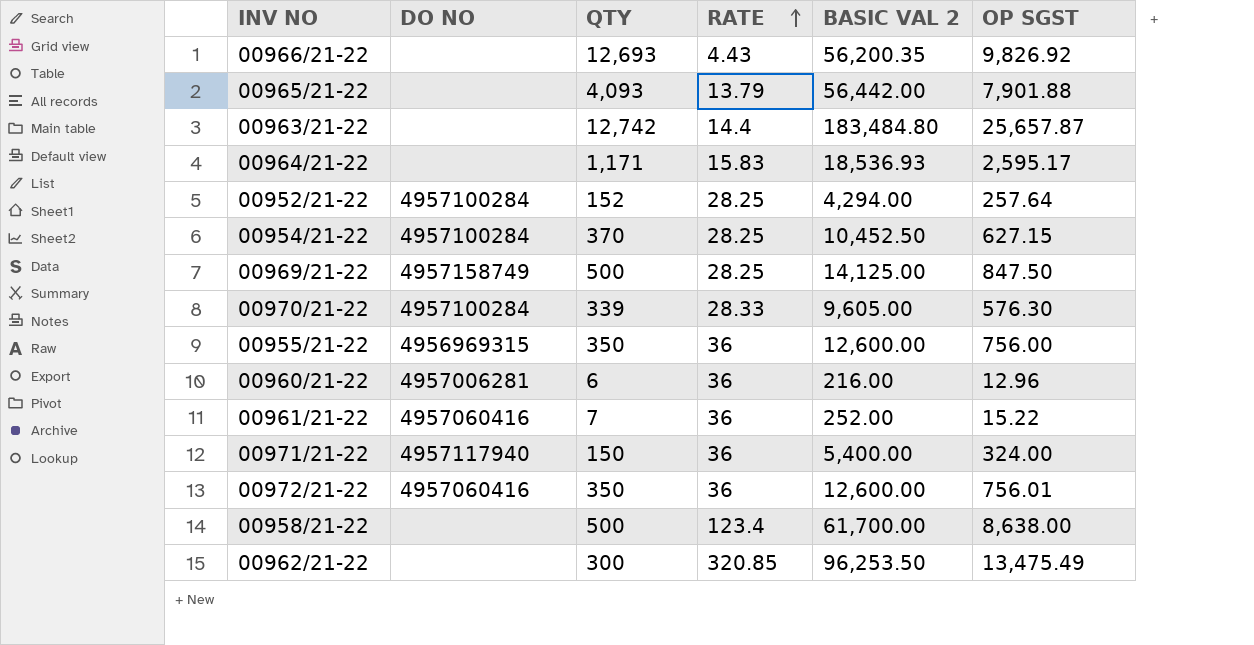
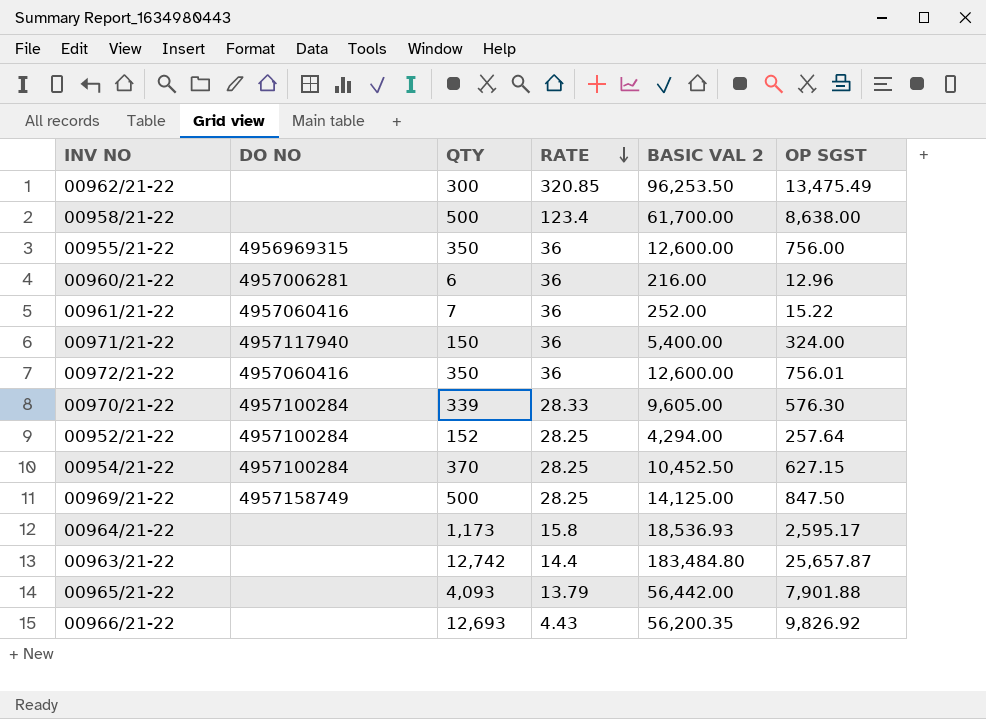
row order: RATE ascending -> RATE descending
00964/21-22 | QTY: 1,171 -> 1,173
00964/21-22 | RATE: 15.83 -> 15.8

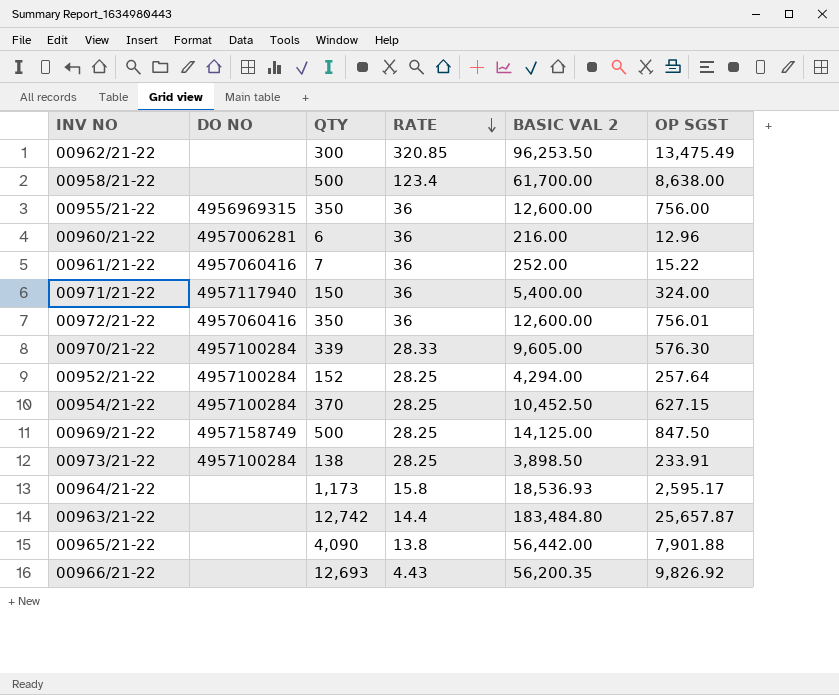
row 00973/21-22: none -> 4957100284 | 138 | 28.25 | 3,898.50 | 233.91
00965/21-22 | QTY: 4,093 -> 4,090
00965/21-22 | RATE: 13.79 -> 13.8

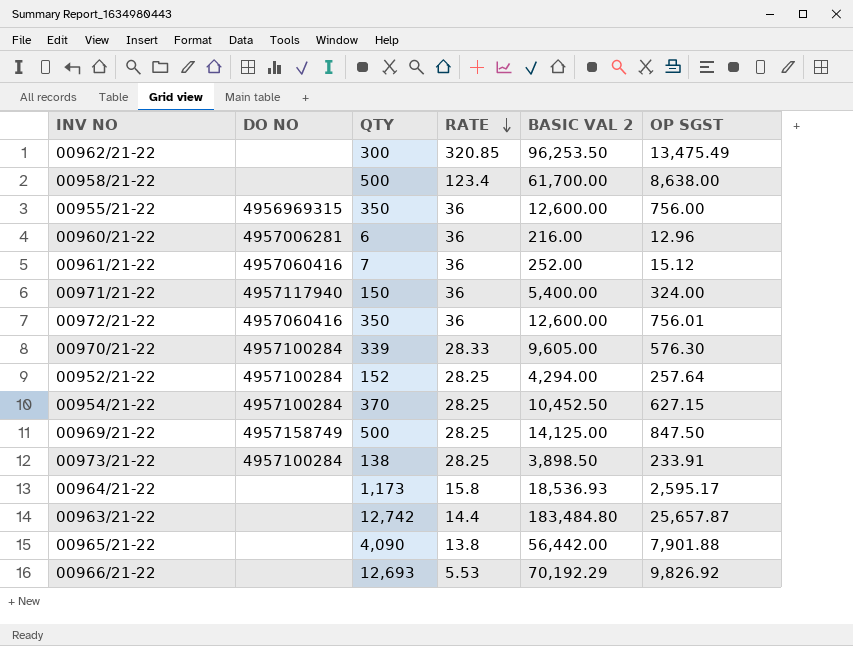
00961/21-22 | OP SGST: 15.22 -> 15.12
00966/21-22 | RATE: 4.43 -> 5.53
00966/21-22 | BASIC VAL 2: 56,200.35 -> 70,192.29

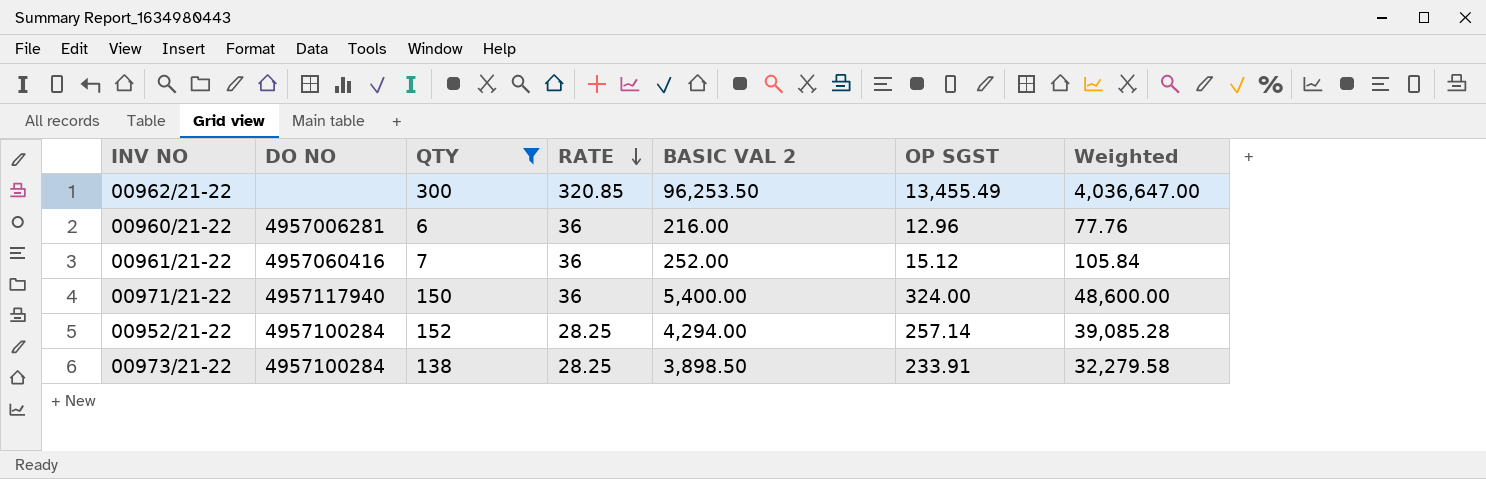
filter: none -> QTY <= 300
column Weighted | formula: none -> [QTY] * [OP SGST]
00962/21-22 | OP SGST: 13,475.49 -> 13,455.49
00952/21-22 | OP SGST: 257.64 -> 257.14

